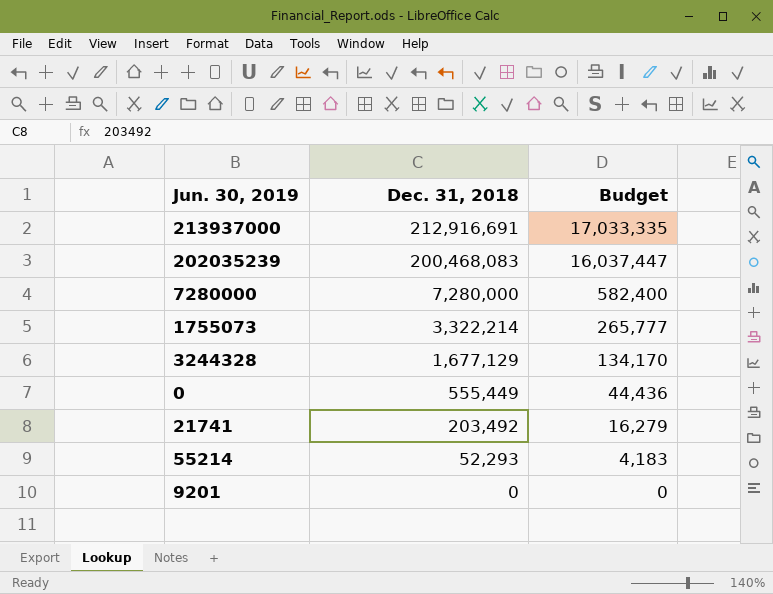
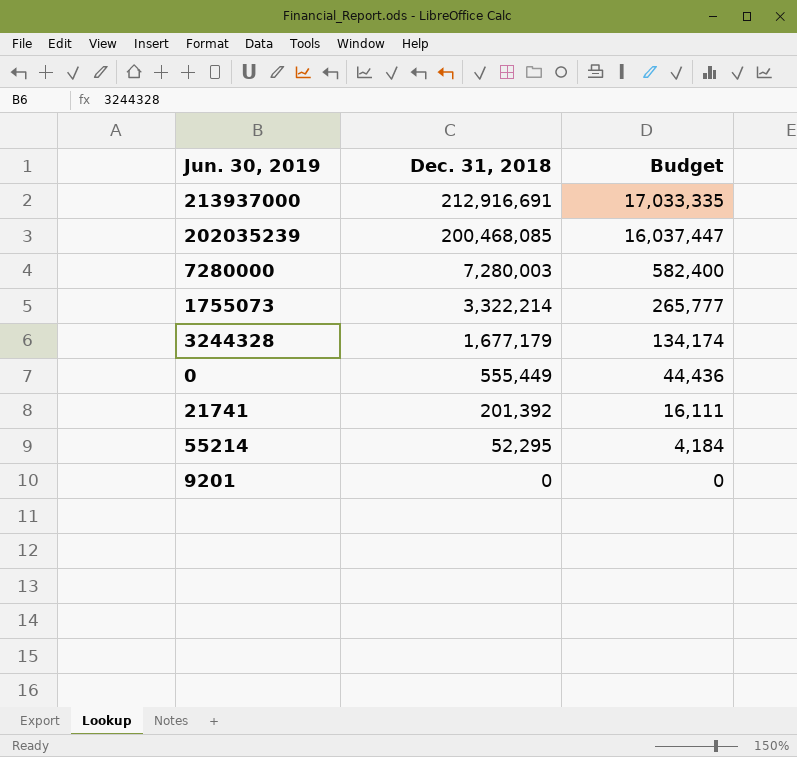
202035239 | Dec. 31, 2018: 200,468,083 -> 200,468,085
7280000 | Dec. 31, 2018: 7,280,000 -> 7,280,003
3244328 | Dec. 31, 2018: 1,677,129 -> 1,677,179
3244328 | Budget: 134,170 -> 134,174
21741 | Dec. 31, 2018: 203,492 -> 201,392
21741 | Budget: 16,279 -> 16,111
55214 | Dec. 31, 2018: 52,293 -> 52,295
55214 | Budget: 4,183 -> 4,184

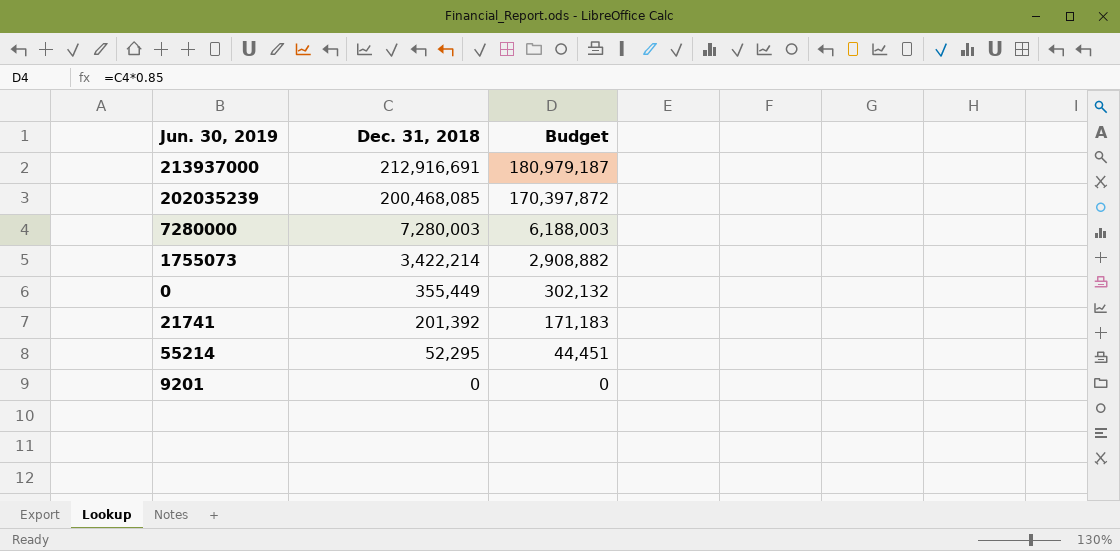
column Budget | formula: [Dec. 31, 2018] * 0.08 -> [Dec. 31, 2018] * 0.85
row 3244328: 1,677,179 | 134,174 -> none
1755073 | Dec. 31, 2018: 3,322,214 -> 3,422,214
0 | Dec. 31, 2018: 555,449 -> 355,449

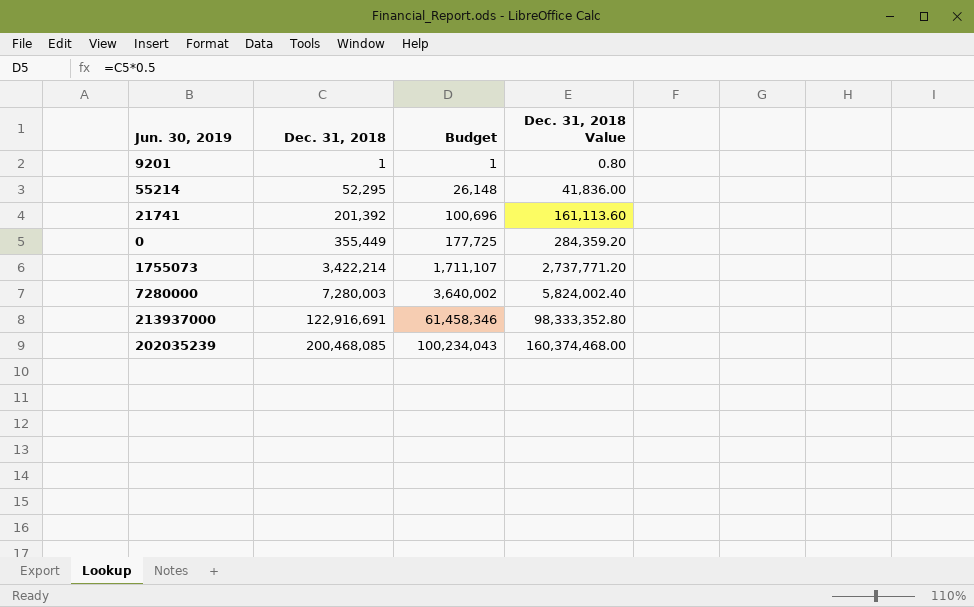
row order: Dec. 31, 2018 descending -> Dec. 31, 2018 ascending
column Budget | formula: [Dec. 31, 2018] * 0.85 -> [Dec. 31, 2018] * 0.5
column Dec. 31, 2018 Value | formula: none -> [Dec. 31, 2018] * 0.8
9201 | Dec. 31, 2018: 0 -> 1
213937000 | Dec. 31, 2018: 212,916,691 -> 122,916,691

